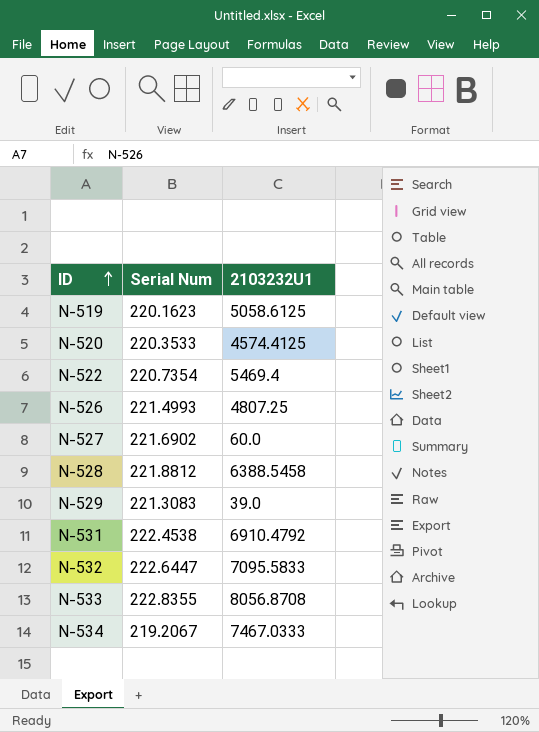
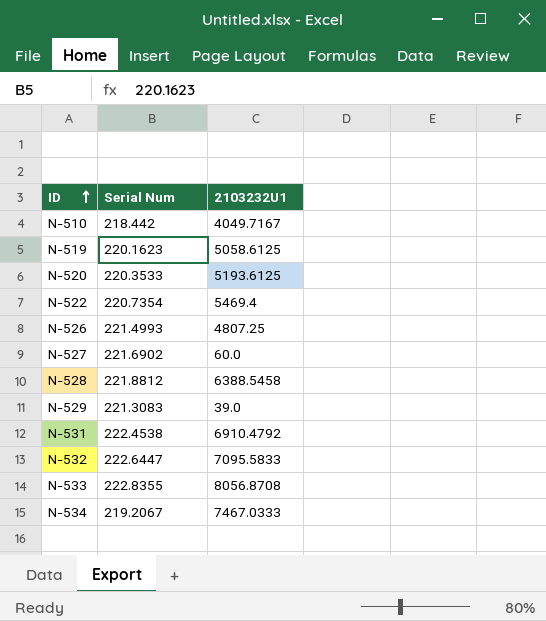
row N-510: none -> 218.442 | 4049.7167
N-520 | 2103232U1: 4574.4125 -> 5193.6125

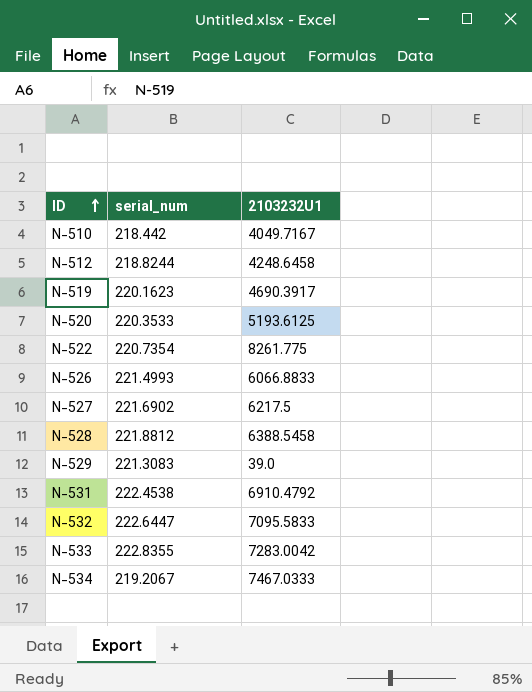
column name: Serial Num -> serial_num
row N-512: none -> 218.8244 | 4248.6458
N-519 | 2103232U1: 5058.6125 -> 4690.3917
N-522 | 2103232U1: 5469.4 -> 8261.775
N-526 | 2103232U1: 4807.25 -> 6066.8833
N-527 | 2103232U1: 60.0 -> 6217.5
N-533 | 2103232U1: 8056.8708 -> 7283.0042

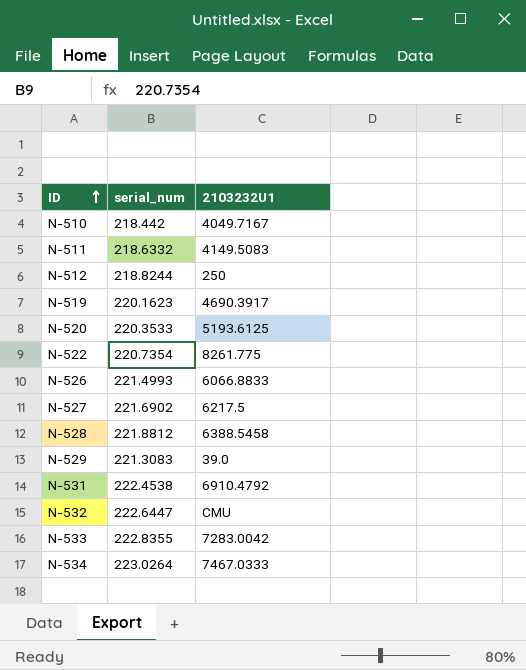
row N-511: none -> 218.6332 | 4149.5083
N-512 | 2103232U1: 4248.6458 -> 250
N-532 | 2103232U1: 7095.5833 -> CMU
N-534 | serial_num: 219.2067 -> 223.0264

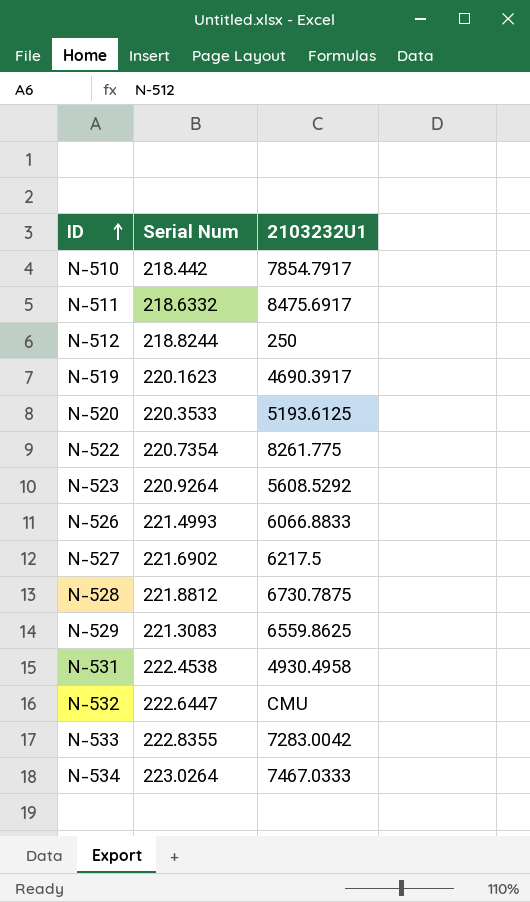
column name: serial_num -> Serial Num
N-510 | 2103232U1: 4049.7167 -> 7854.7917
N-511 | 2103232U1: 4149.5083 -> 8475.6917
row N-523: none -> 220.9264 | 5608.5292
N-528 | 2103232U1: 6388.5458 -> 6730.7875
N-529 | 2103232U1: 39.0 -> 6559.8625
N-531 | 2103232U1: 6910.4792 -> 4930.4958

